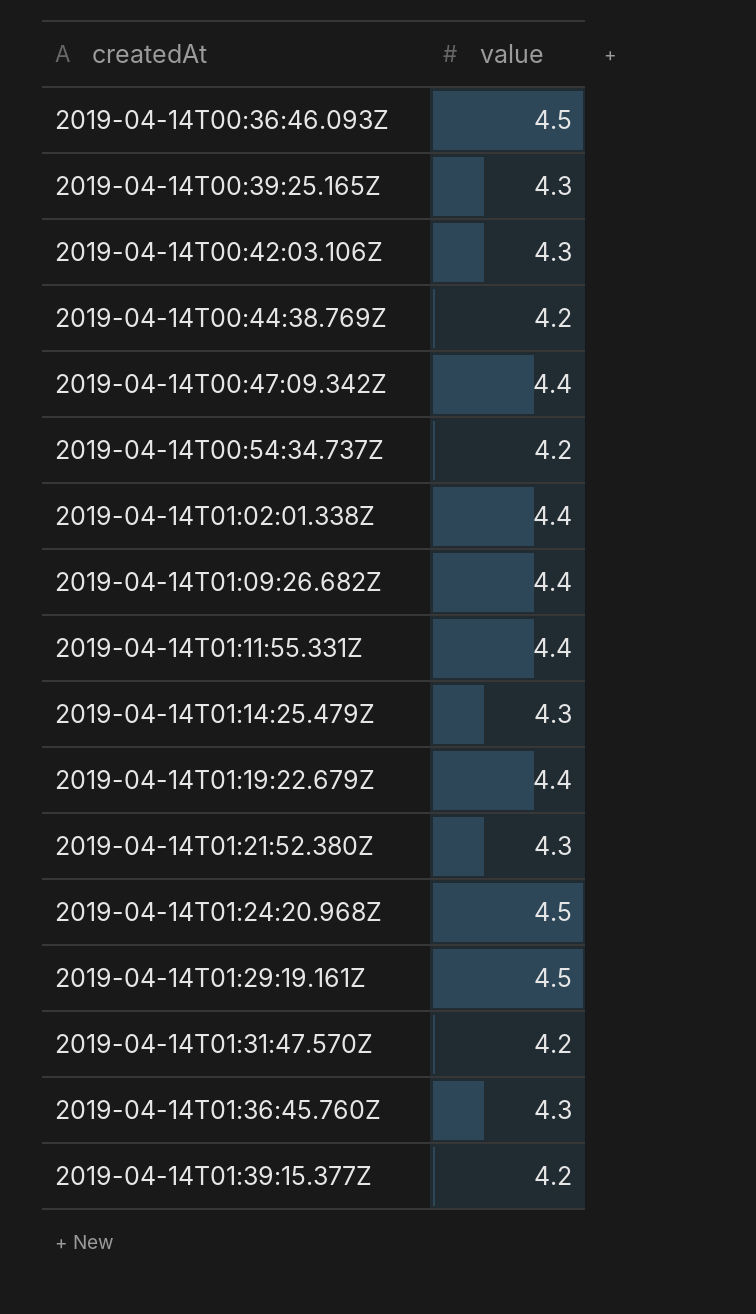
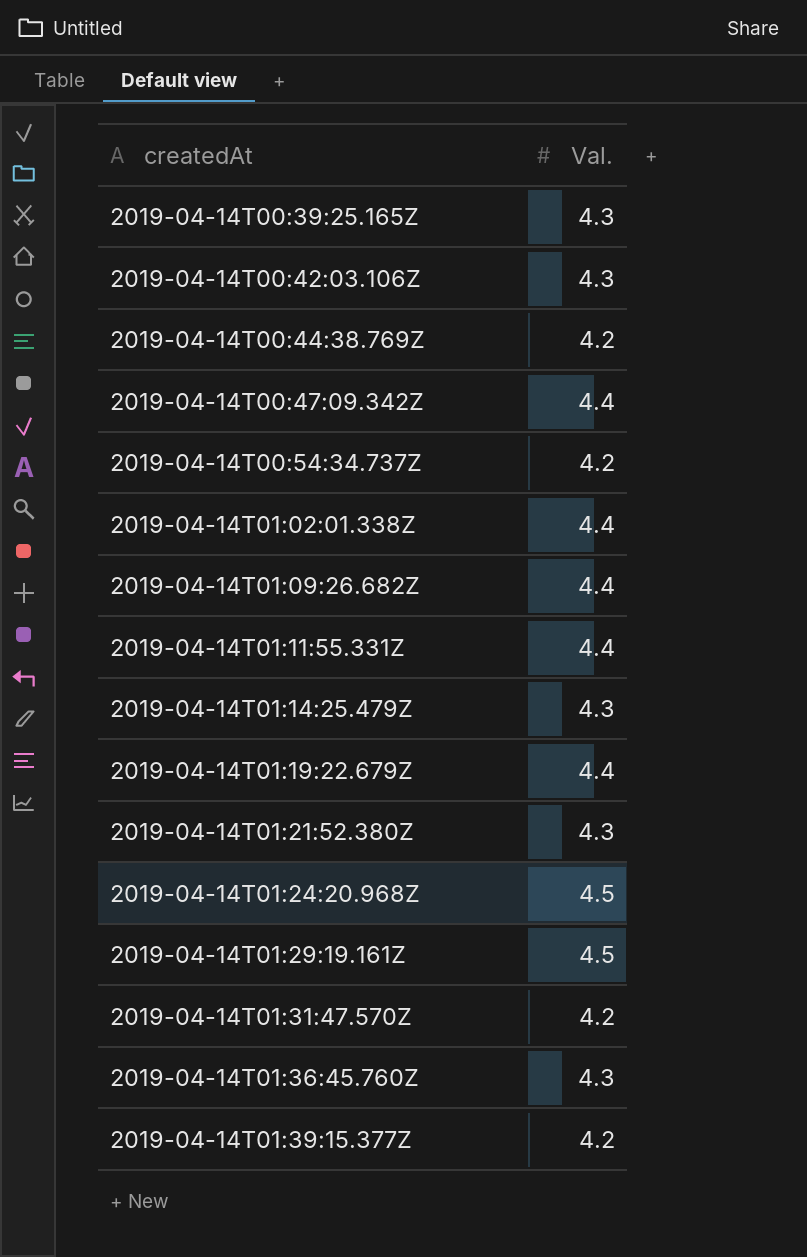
column name: value -> Val.
row 2019-04-14T00:36:46.093Z: 4.5 -> none

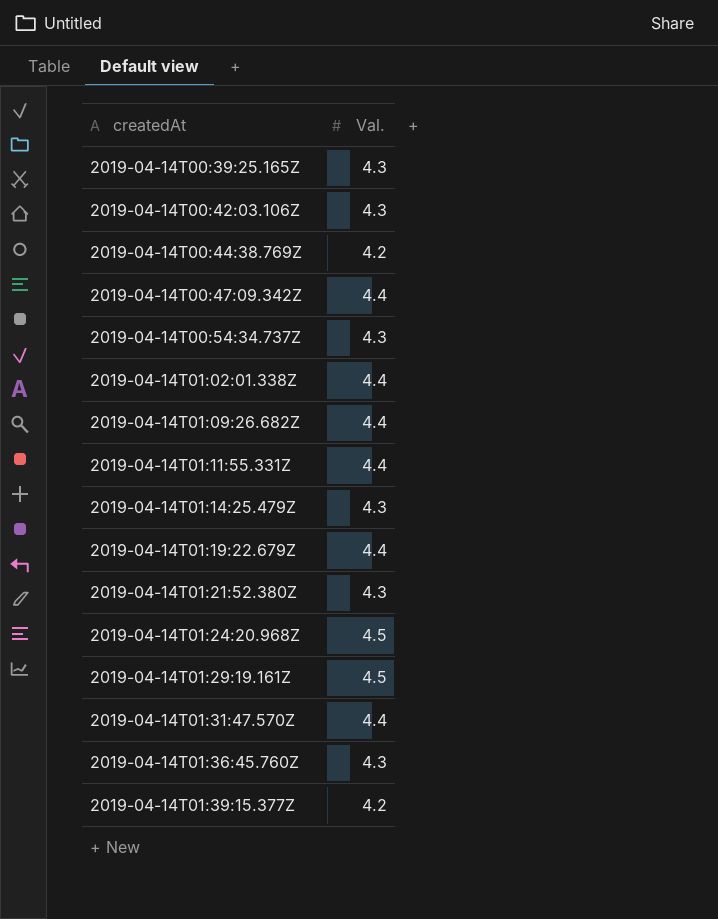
2019-04-14T00:54:34.737Z | Val.: 4.2 -> 4.3
2019-04-14T01:31:47.570Z | Val.: 4.2 -> 4.4

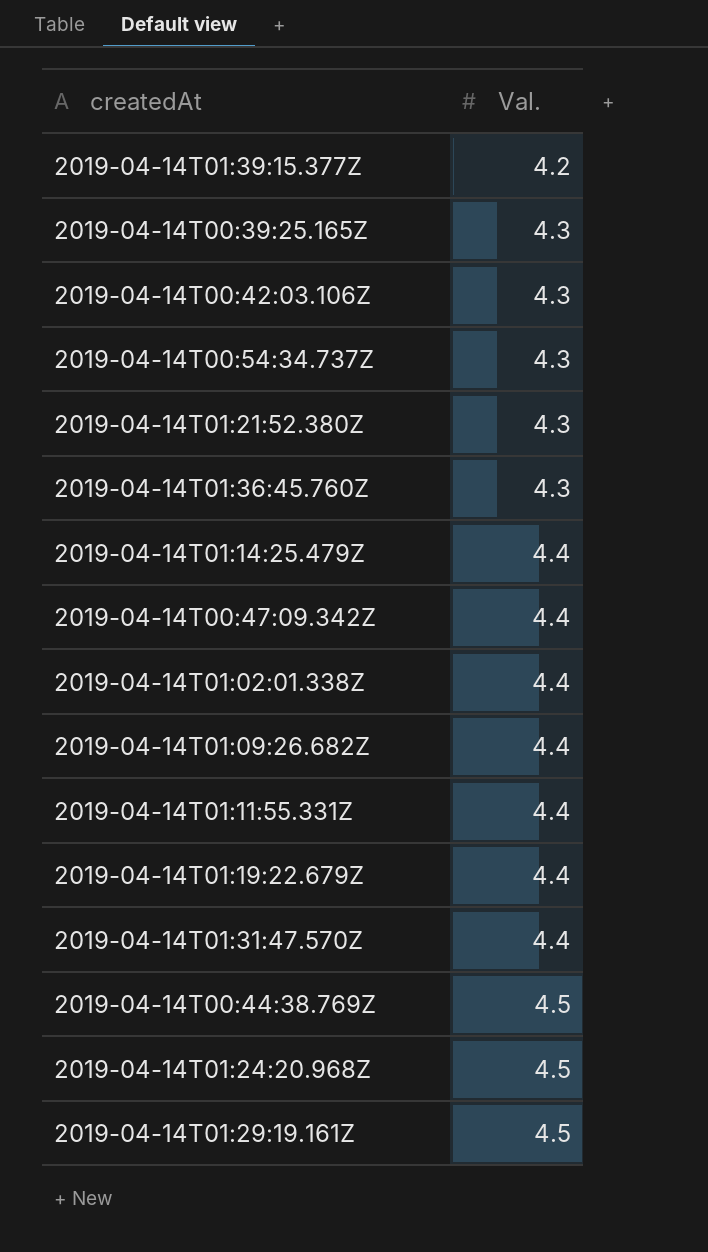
row order: createdAt ascending -> Val. ascending
2019-04-14T01:14:25.479Z | Val.: 4.3 -> 4.4
2019-04-14T00:44:38.769Z | Val.: 4.2 -> 4.5

